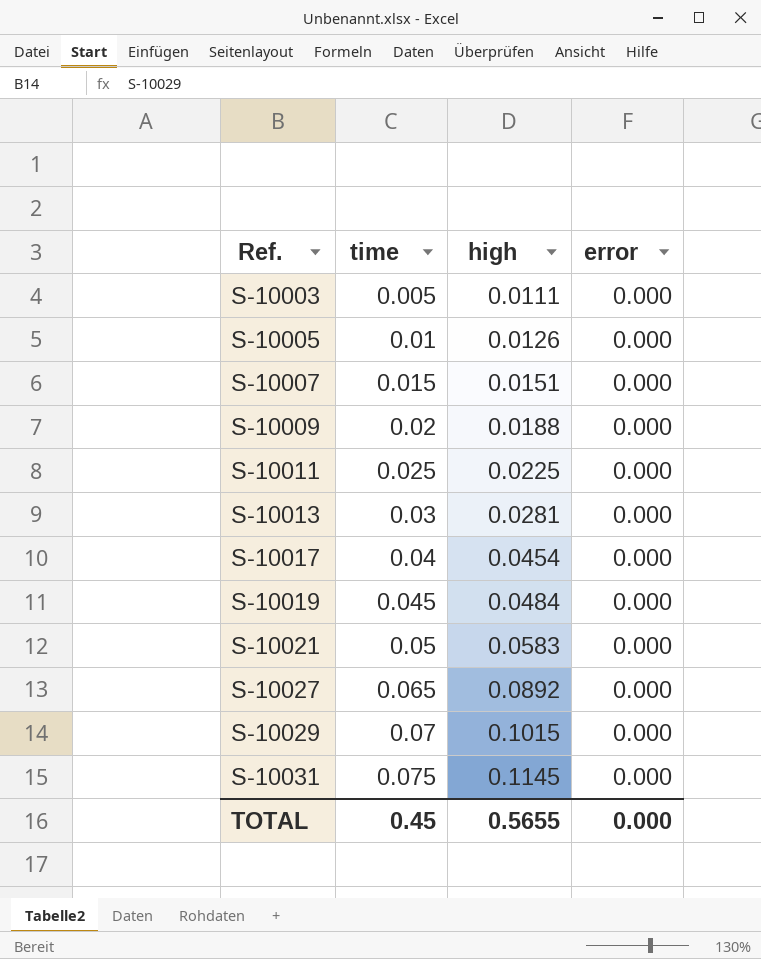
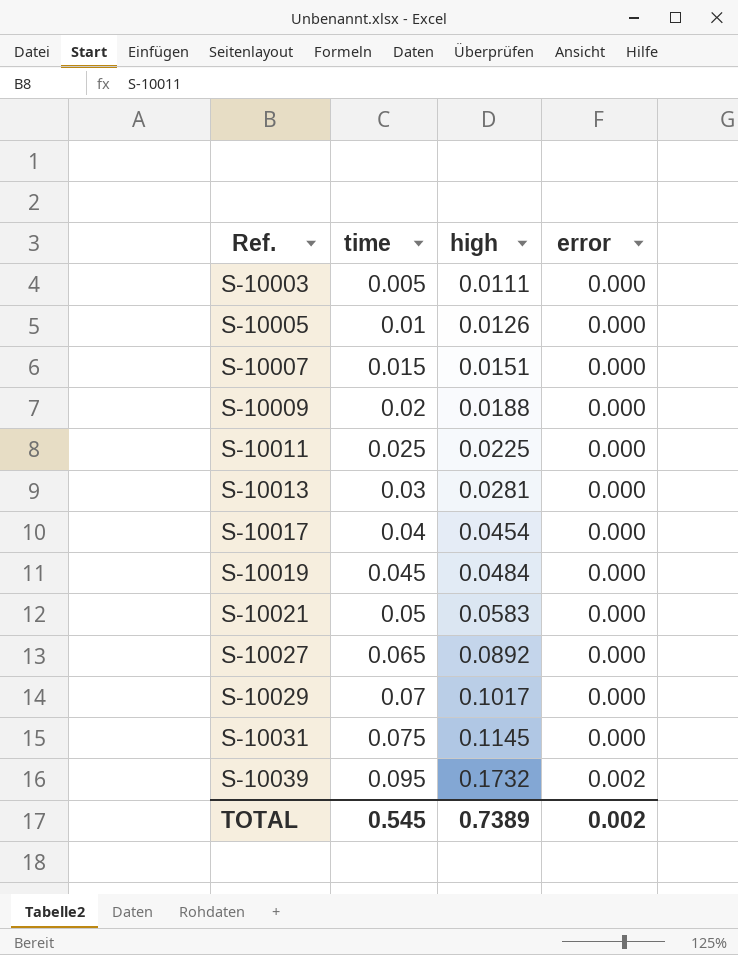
S-10029 | high: 0.1015 -> 0.1017
row S-10039: none -> 0.095 | 0.1732 | 0.002
TOTAL | time: 0.45 -> 0.545
TOTAL | high: 0.5655 -> 0.7389
TOTAL | error: 0.000 -> 0.002

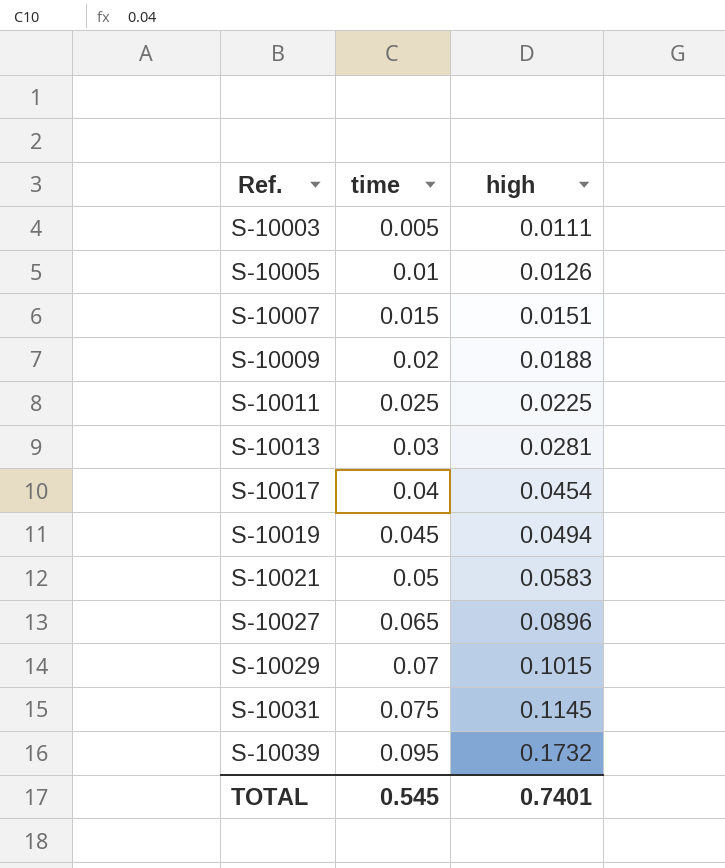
column error | position: 4 -> none
S-10019 | high: 0.0484 -> 0.0494
S-10027 | high: 0.0892 -> 0.0896
S-10029 | high: 0.1017 -> 0.1015
TOTAL | high: 0.7389 -> 0.7401

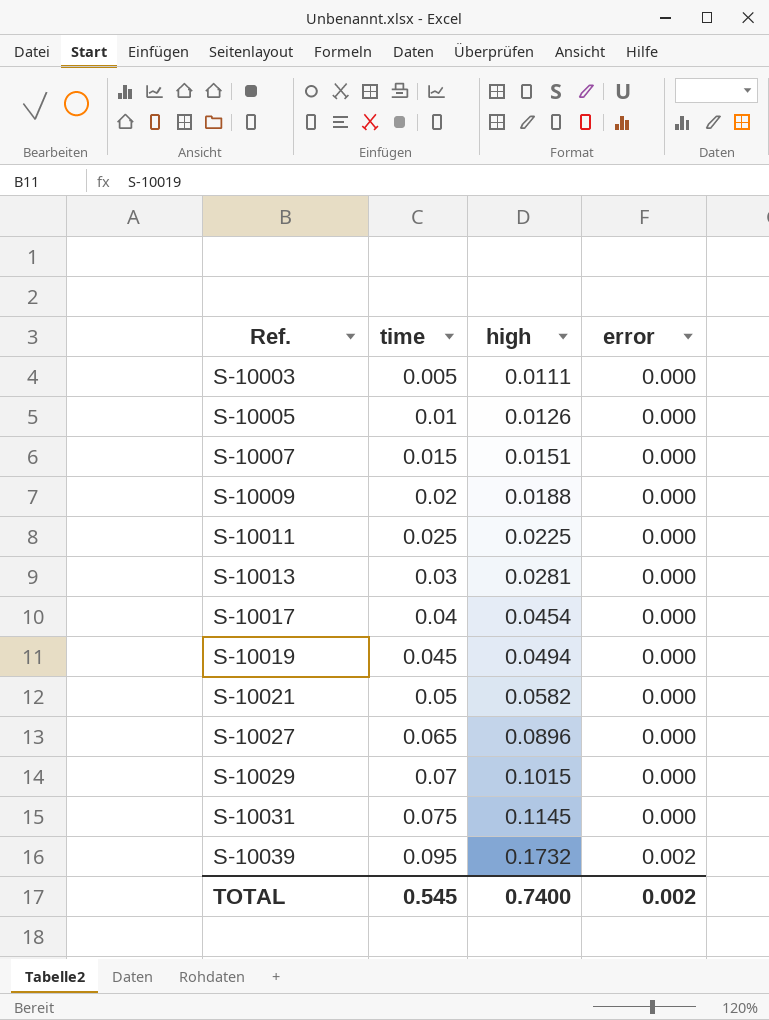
column error | position: none -> 4
S-10021 | high: 0.0583 -> 0.0582
TOTAL | high: 0.7401 -> 0.7400

